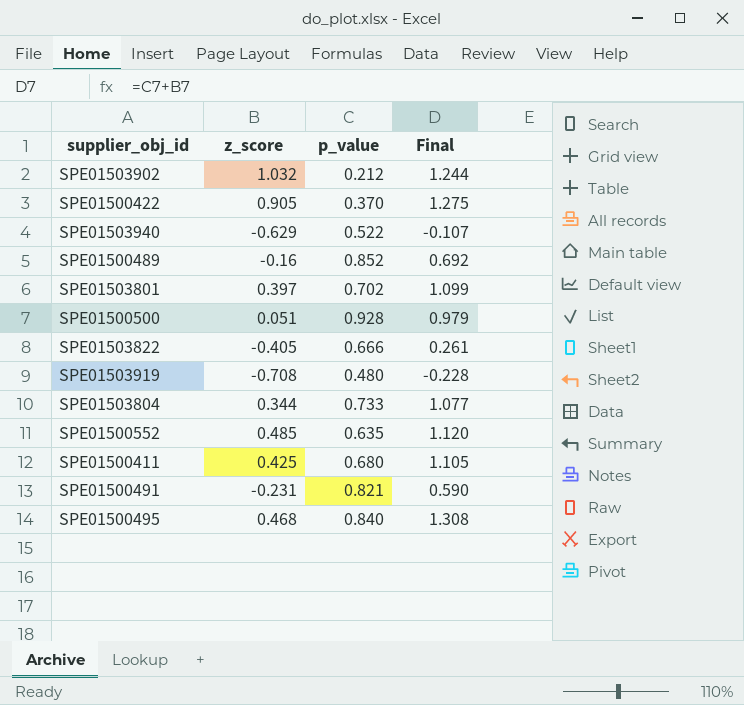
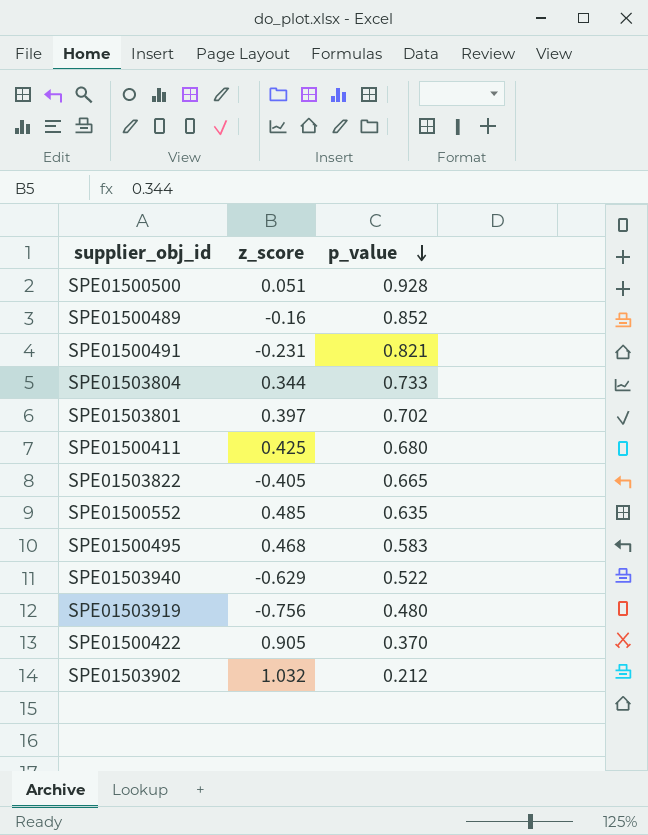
row order: none -> p_value descending
column Final | formula: [z_score] + [p_value] -> none
SPE01503822 | p_value: 0.666 -> 0.665
SPE01500495 | p_value: 0.840 -> 0.583
SPE01503919 | z_score: -0.708 -> -0.756

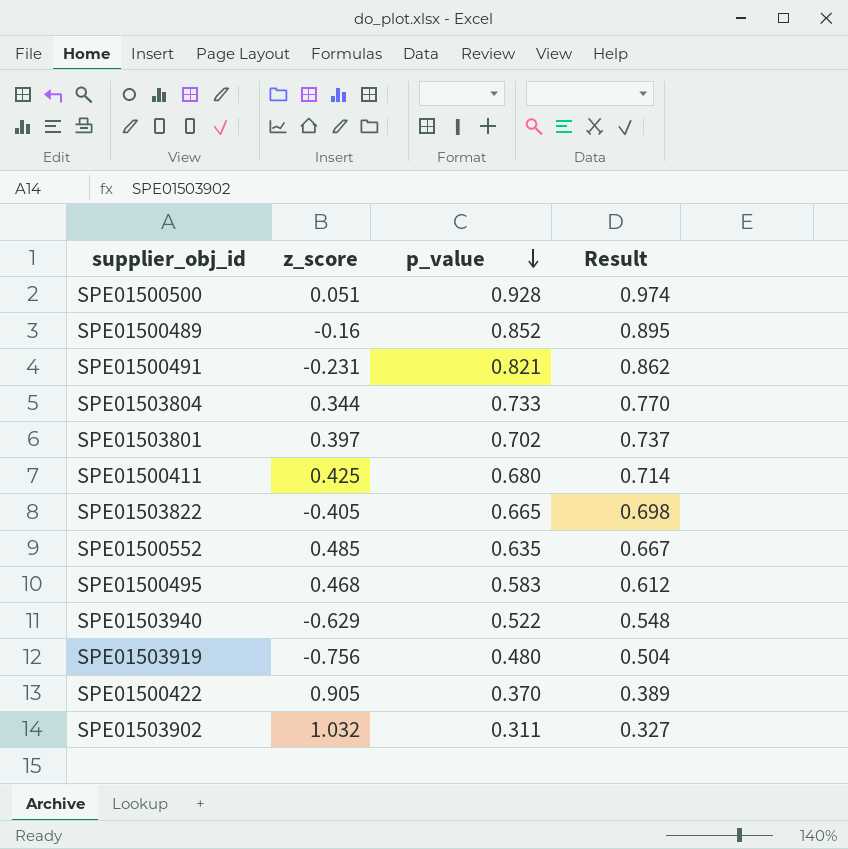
column Result | formula: none -> [p_value] * 1.05
SPE01503902 | p_value: 0.212 -> 0.311

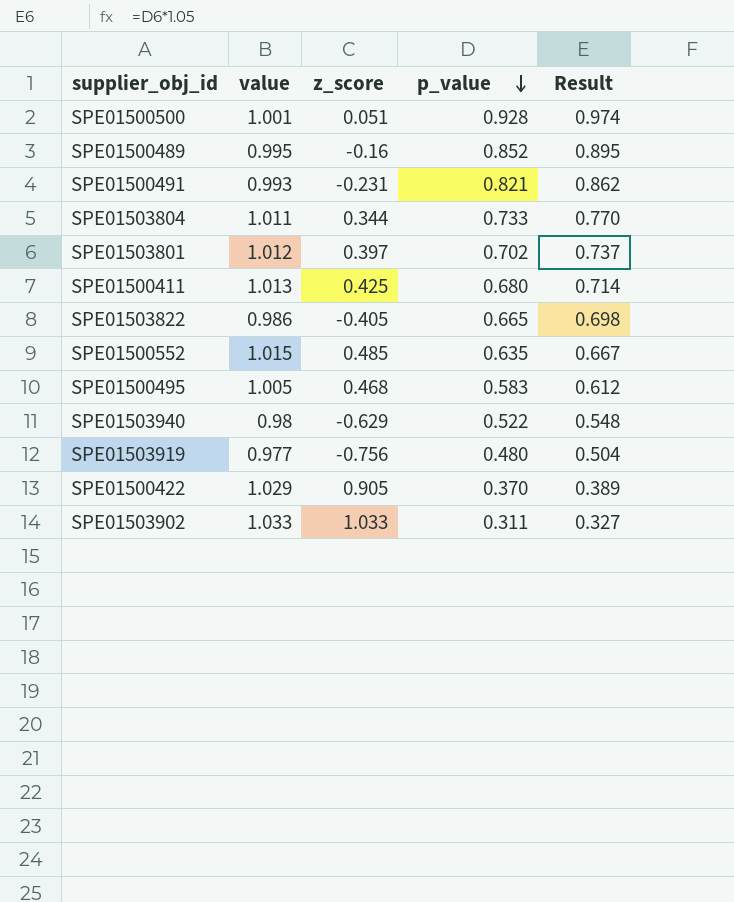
column value | position: none -> 2
SPE01503902 | z_score: 1.032 -> 1.033

